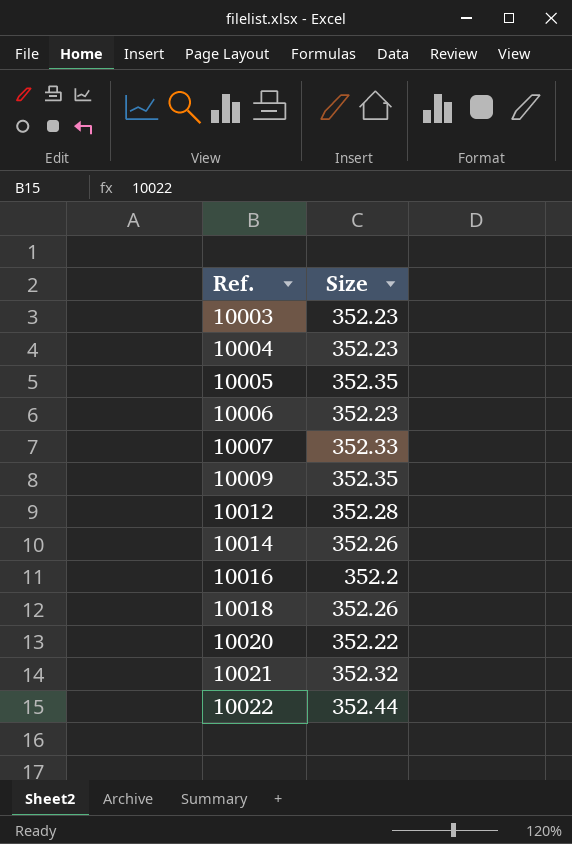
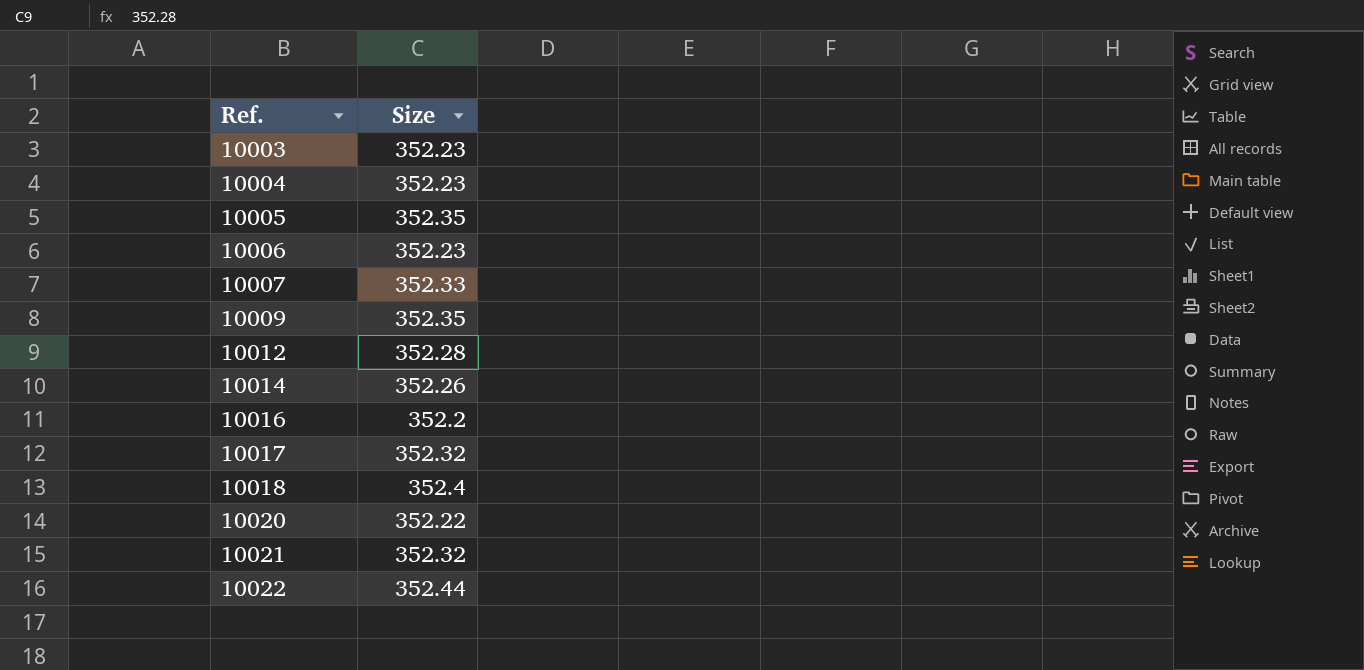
row 10017: none -> 352.32
10018 | Size: 352.26 -> 352.4

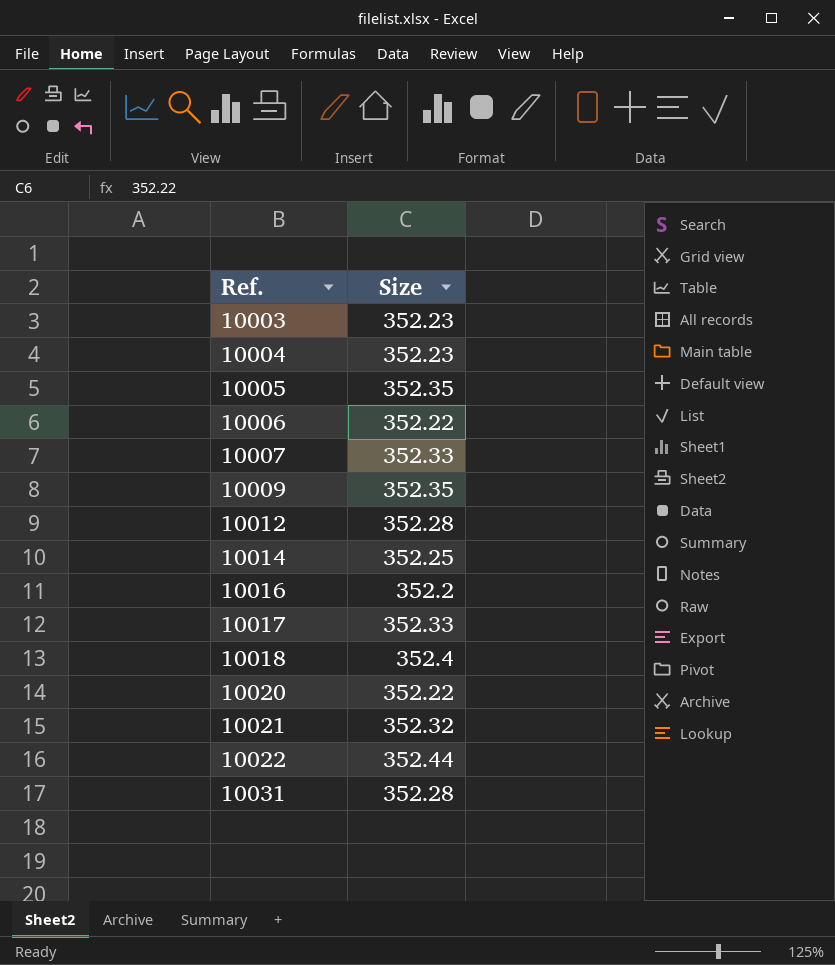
10006 | Size: 352.23 -> 352.22
10014 | Size: 352.26 -> 352.25
10017 | Size: 352.32 -> 352.33
row 10031: none -> 352.28

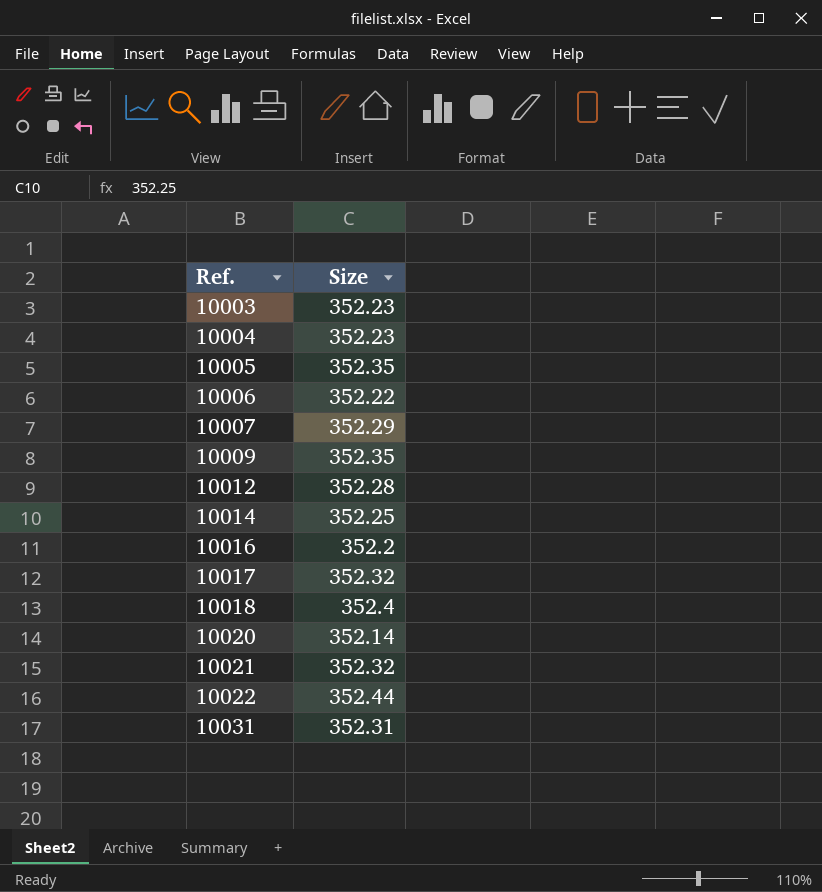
10007 | Size: 352.33 -> 352.29
10017 | Size: 352.33 -> 352.32
10020 | Size: 352.22 -> 352.14
10031 | Size: 352.28 -> 352.31

